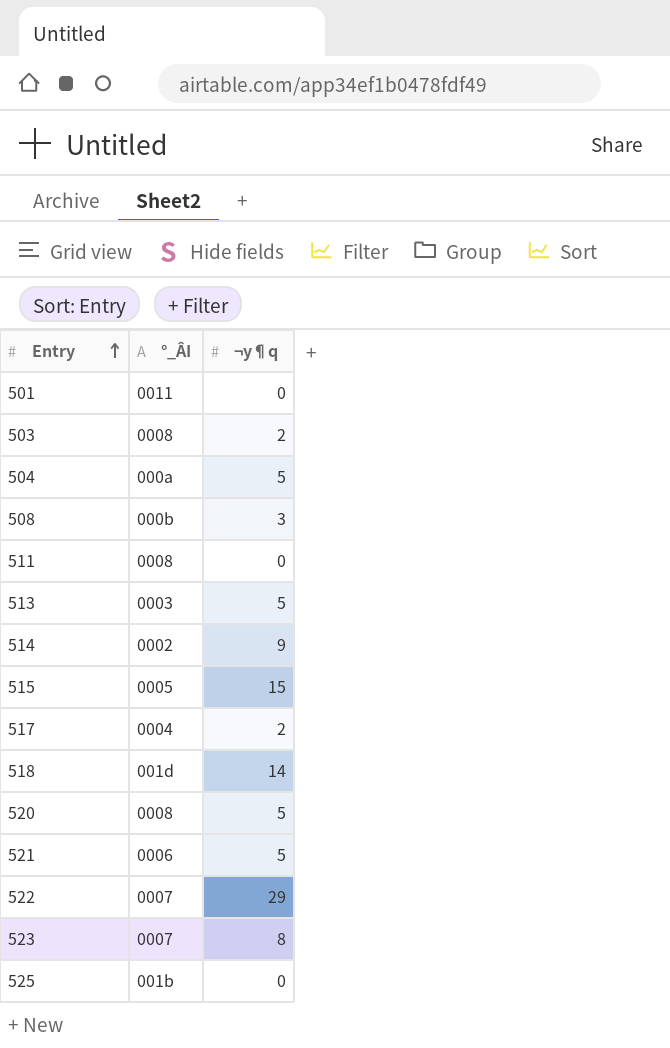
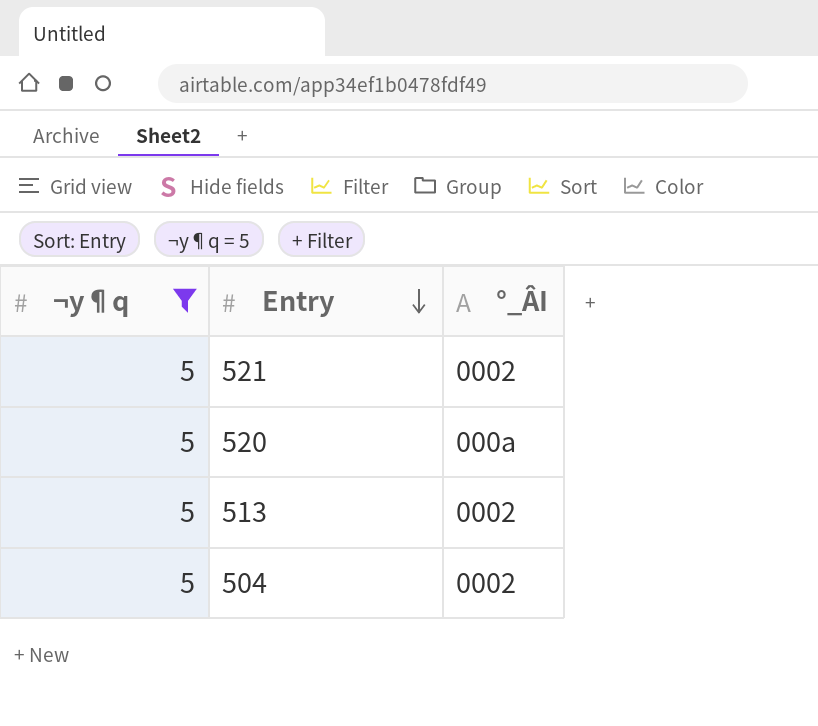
filter: none -> ¬y¶q = 5
row order: Entry ascending -> Entry descending
column ¬y¶q | position: 3 -> 1
521 | °_ÂI: 0006 -> 0002
520 | °_ÂI: 0008 -> 000a
513 | °_ÂI: 0003 -> 0002
504 | °_ÂI: 000a -> 0002

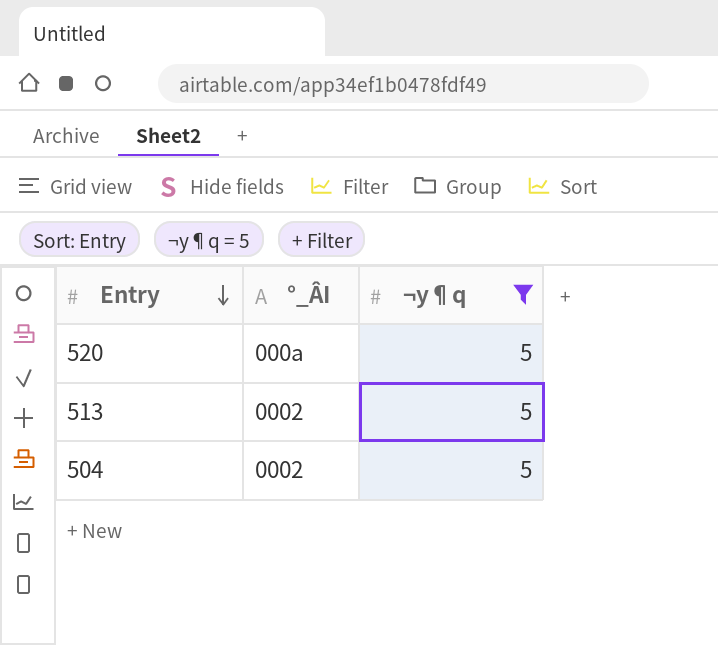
column ¬y¶q | position: 1 -> 3
row 521: 5 | 0002 -> none

